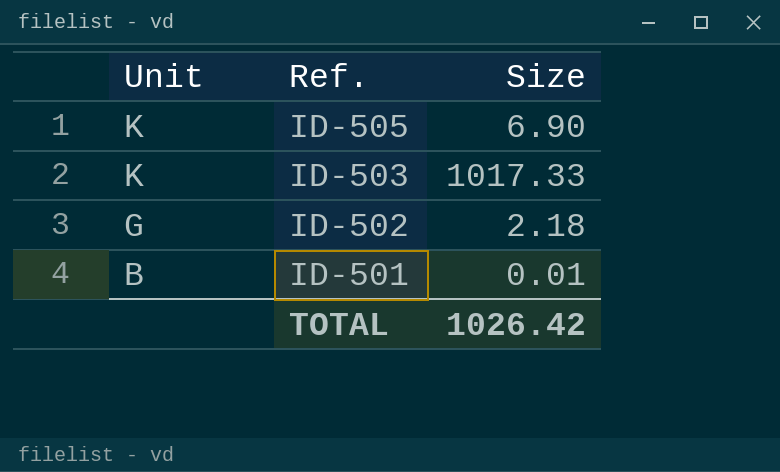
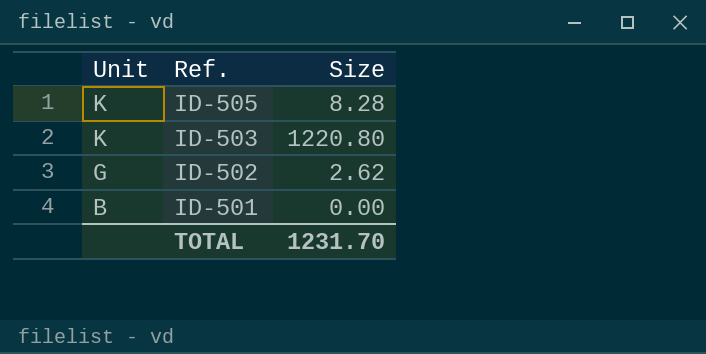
ID-505 | Size: 6.90 -> 8.28
ID-503 | Size: 1017.33 -> 1220.80
ID-502 | Size: 2.18 -> 2.62
ID-501 | Size: 0.01 -> 0.00
TOTAL | Size: 1026.42 -> 1231.70

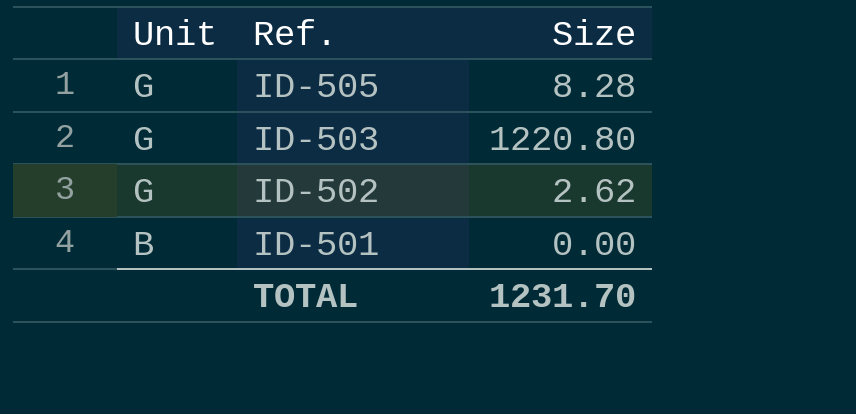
ID-505 | Unit: K -> G
ID-503 | Unit: K -> G

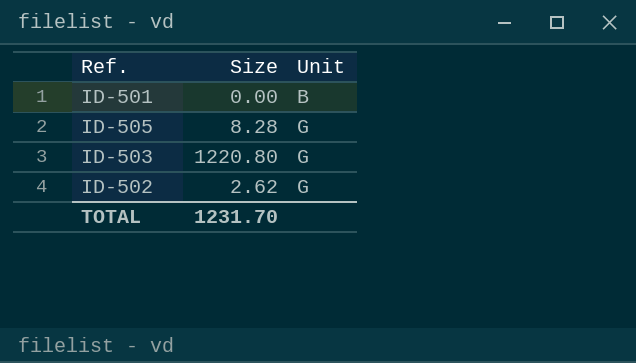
row order: Unit descending -> Unit ascending
column Unit | position: 1 -> 3

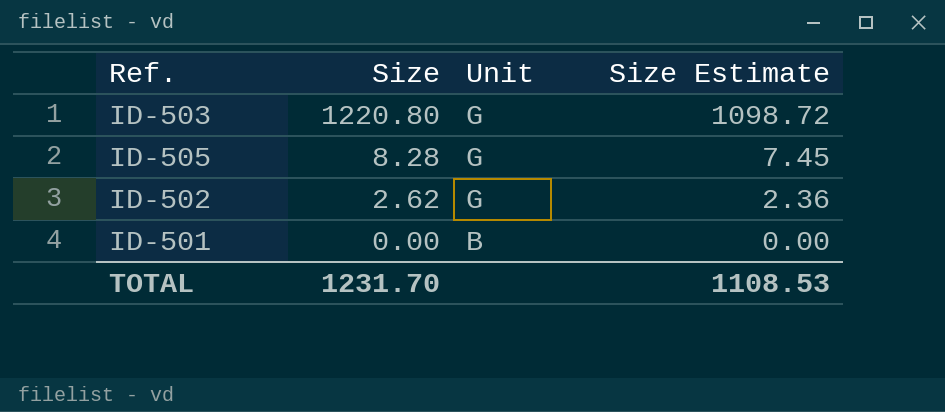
row order: Unit ascending -> Size descending
column Size Estimate | formula: none -> [Size] * 0.9

